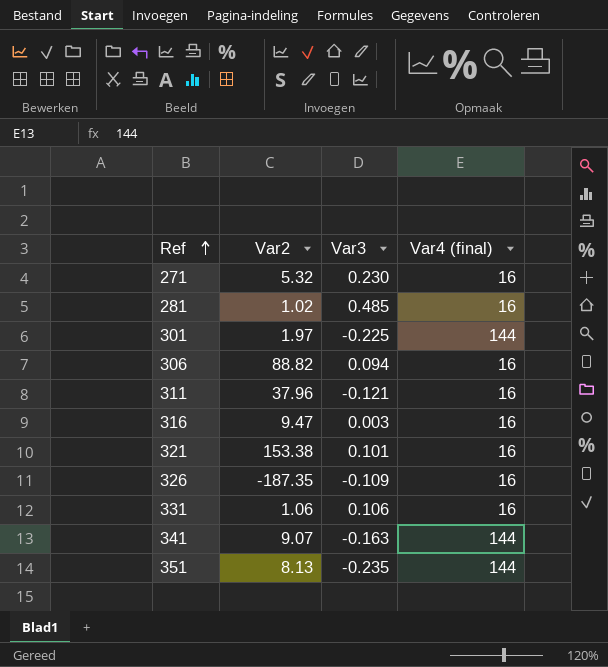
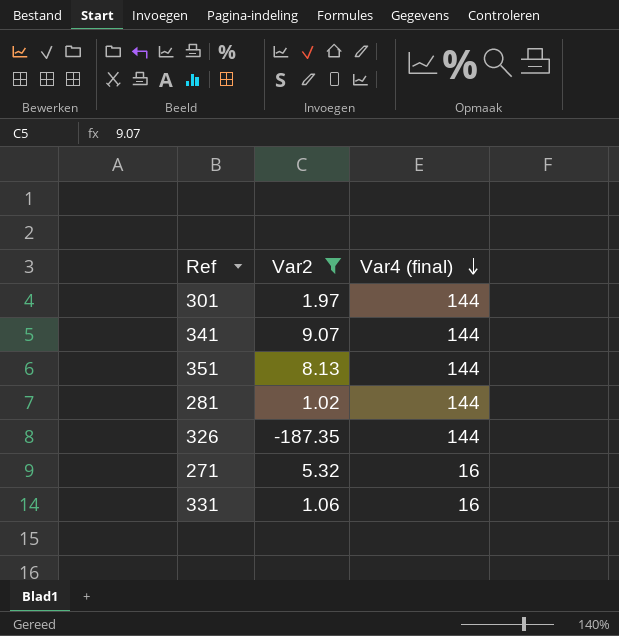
filter: none -> Var2 <= 9.07
row order: Ref ascending -> Var4 (final) descending
column Var3 | position: 3 -> none
281 | Var4 (final): 16 -> 144
326 | Var4 (final): 16 -> 144

